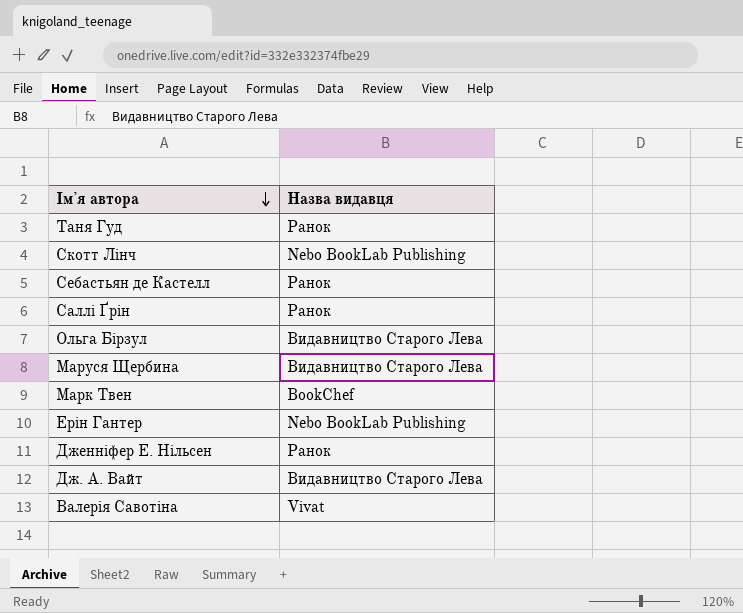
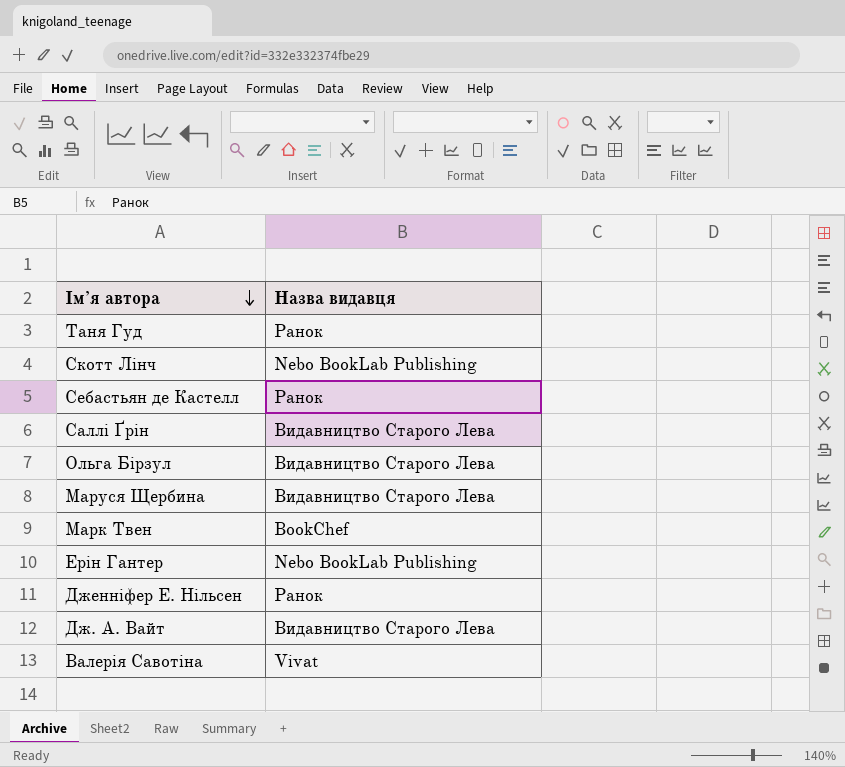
Саллі Ґрін | Назва видавця: Ранок -> Видавництво Старого Лева

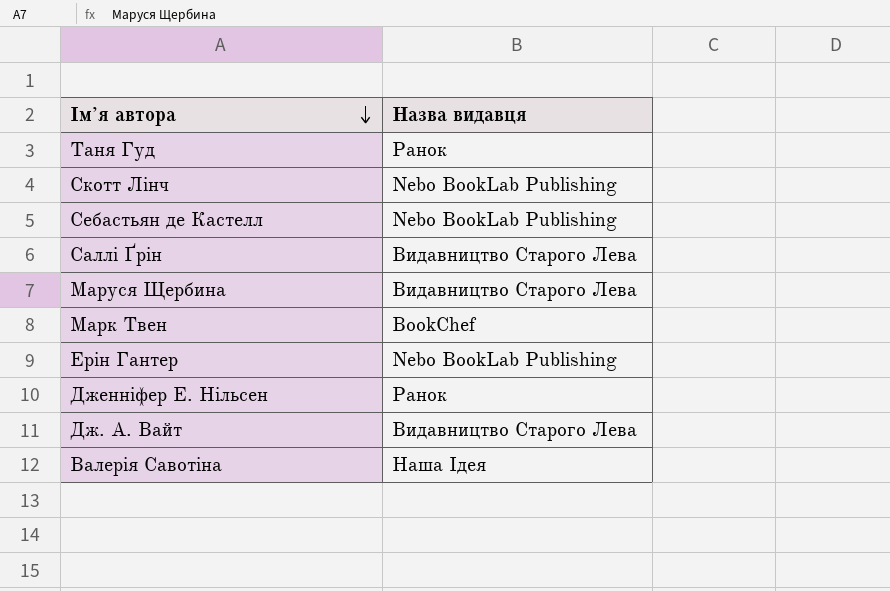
row Ольга Бірзул: Видавництво Старого Лева -> none
Себастьян де Кастелл | Назва видавця: Ранок -> Nebo BookLab Publishing
Валерія Савотіна | Назва видавця: Vivat -> Наша Ідея

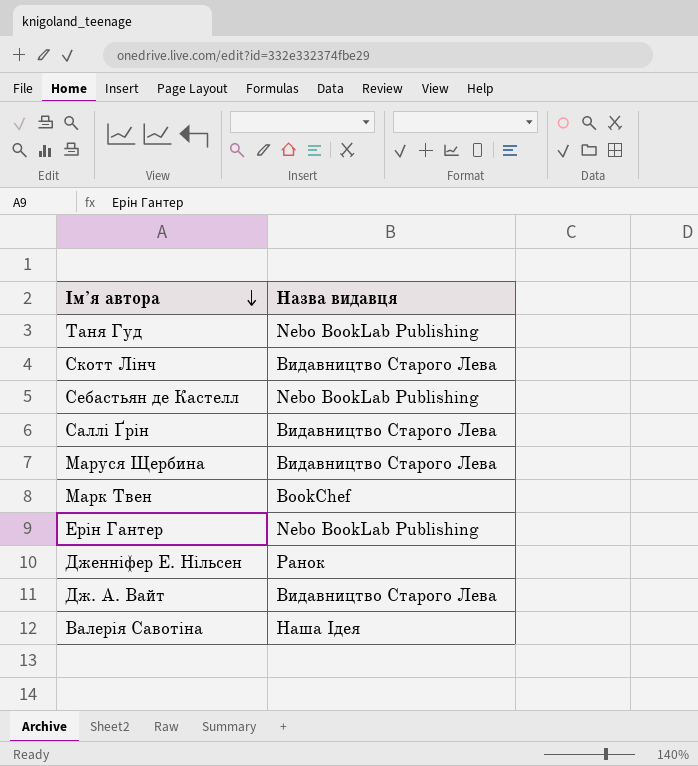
Таня Гуд | Назва видавця: Ранок -> Nebo BookLab Publishing
Скотт Лінч | Назва видавця: Nebo BookLab Publishing -> Видавництво Старого Лева

